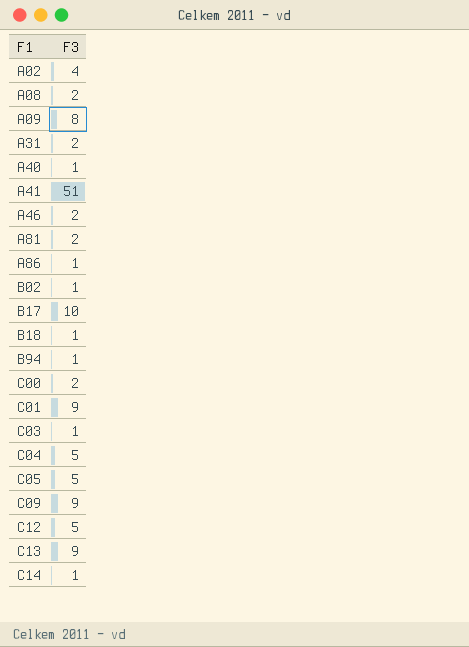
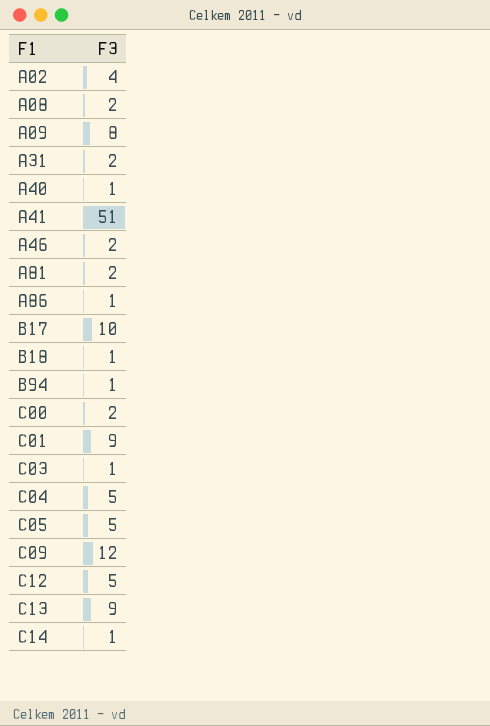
row B02: 1 -> none
C09 | F3: 9 -> 12

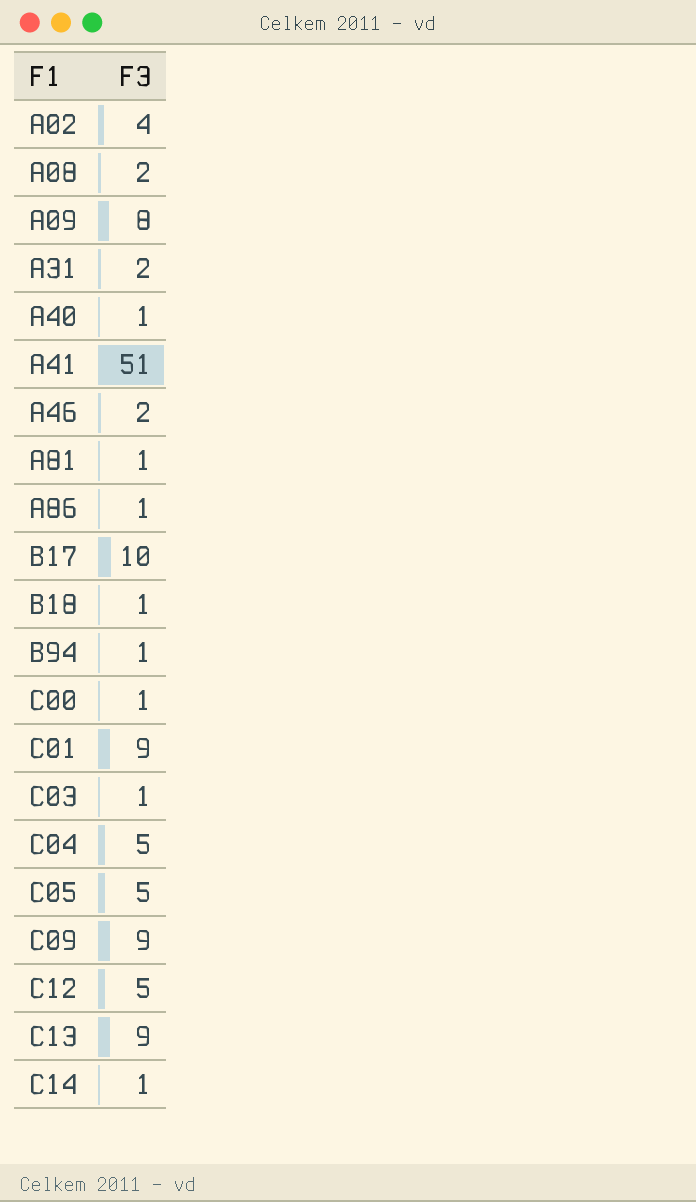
A81 | F3: 2 -> 1
C00 | F3: 2 -> 1
C09 | F3: 12 -> 9

